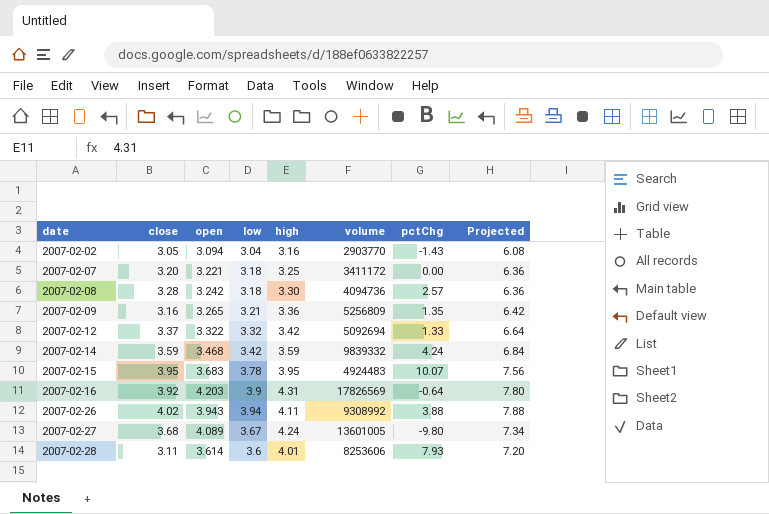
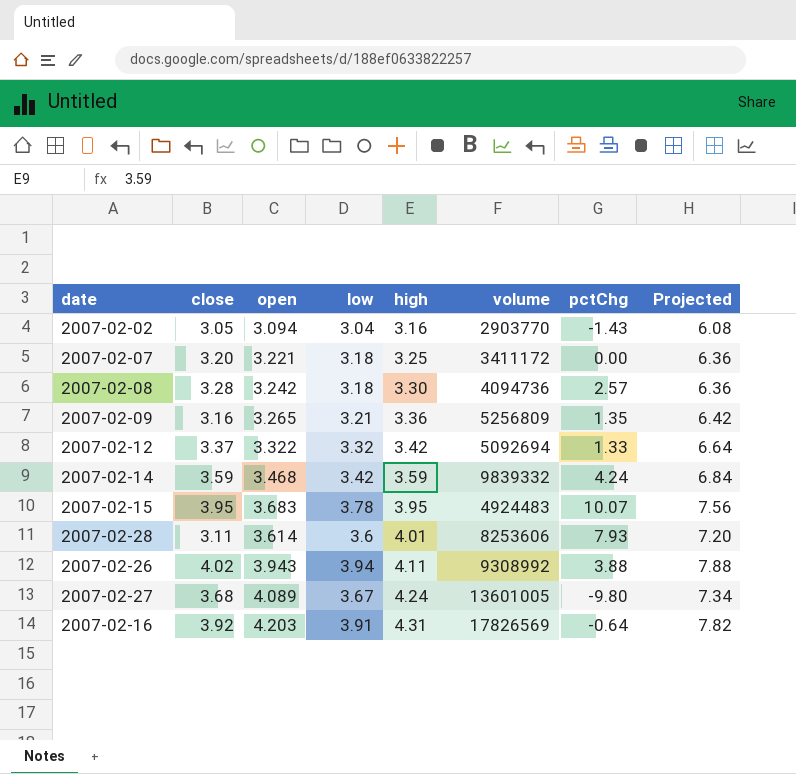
row order: date ascending -> high ascending
2007-02-16 | low: 3.9 -> 3.91
2007-02-16 | Projected: 7.80 -> 7.82

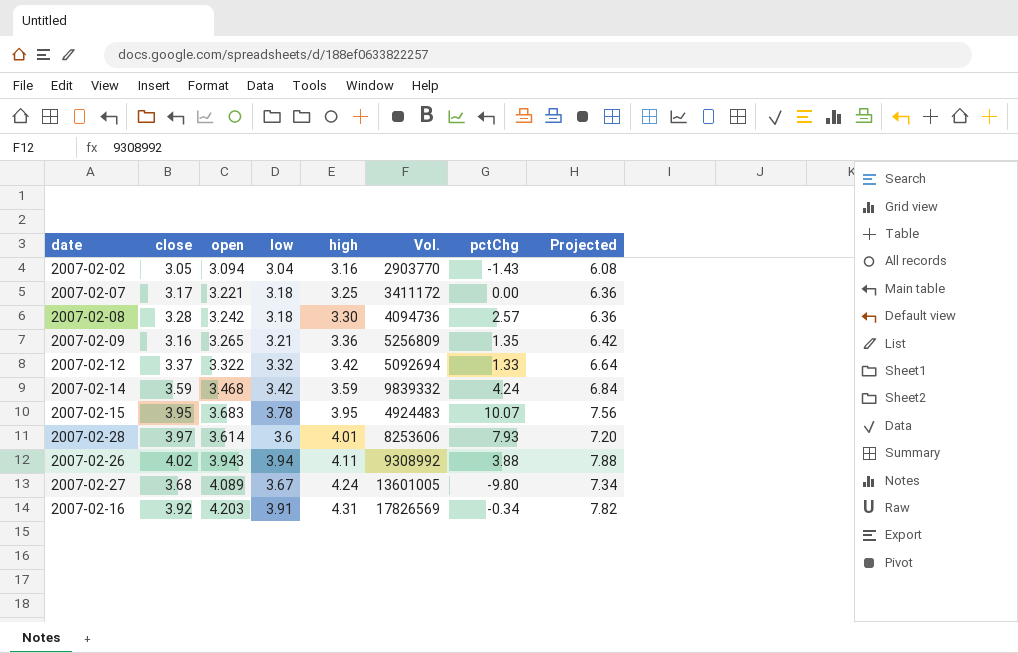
column name: volume -> Vol.
2007-02-07 | close: 3.20 -> 3.17
2007-02-28 | close: 3.11 -> 3.97
2007-02-16 | pctChg: -0.64 -> -0.34

